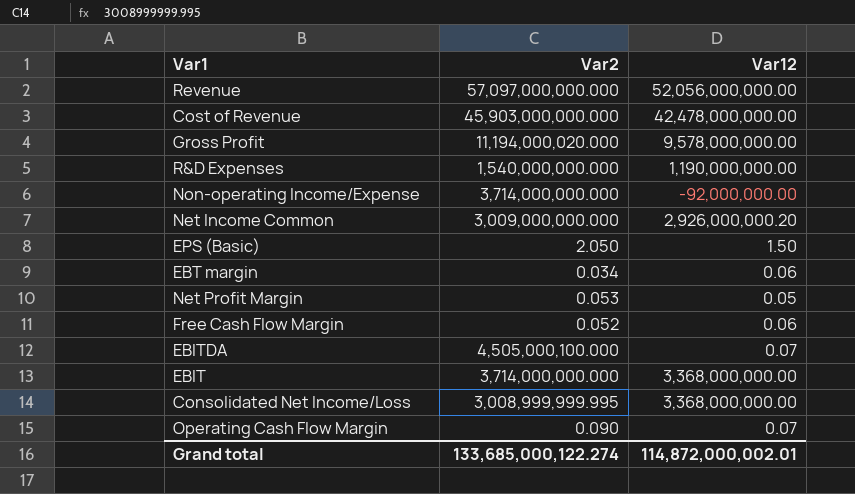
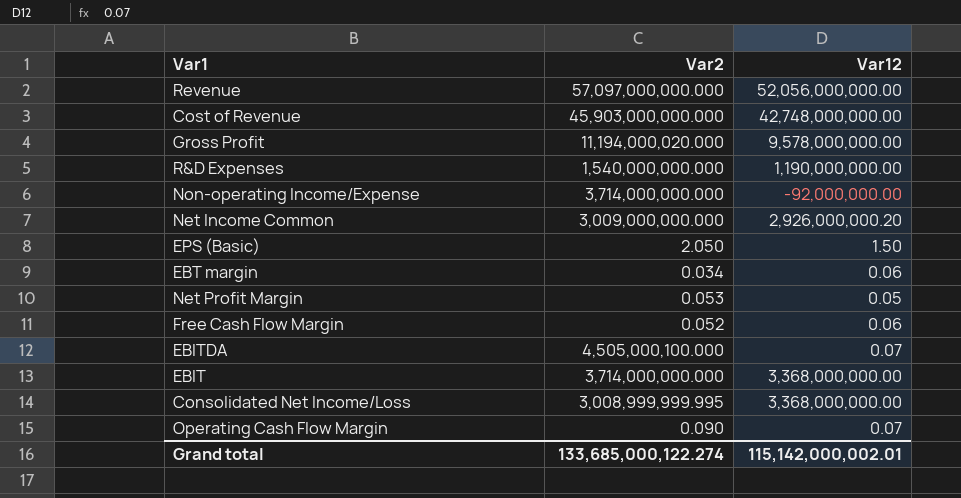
Cost of Revenue | Var12: 42,478,000,000.00 -> 42,748,000,000.00
Grand total | Var12: 114,872,000,002.01 -> 115,142,000,002.01

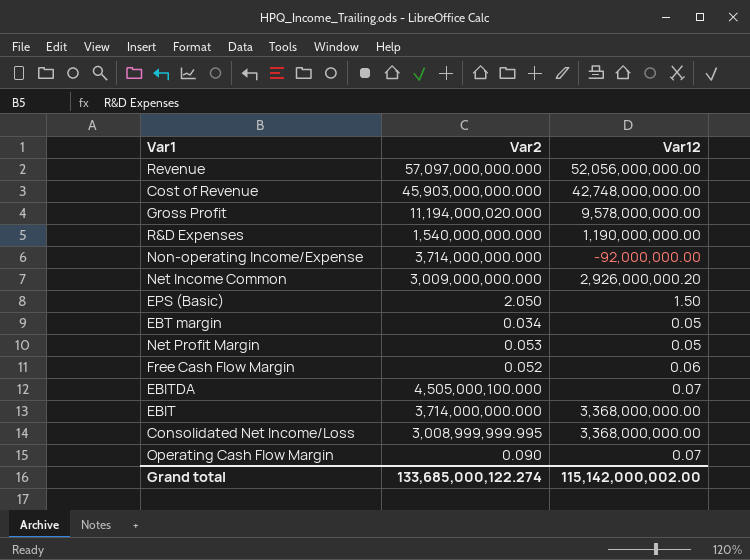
EBT margin | Var12: 0.06 -> 0.05
Grand total | Var12: 115,142,000,002.01 -> 115,142,000,002.00

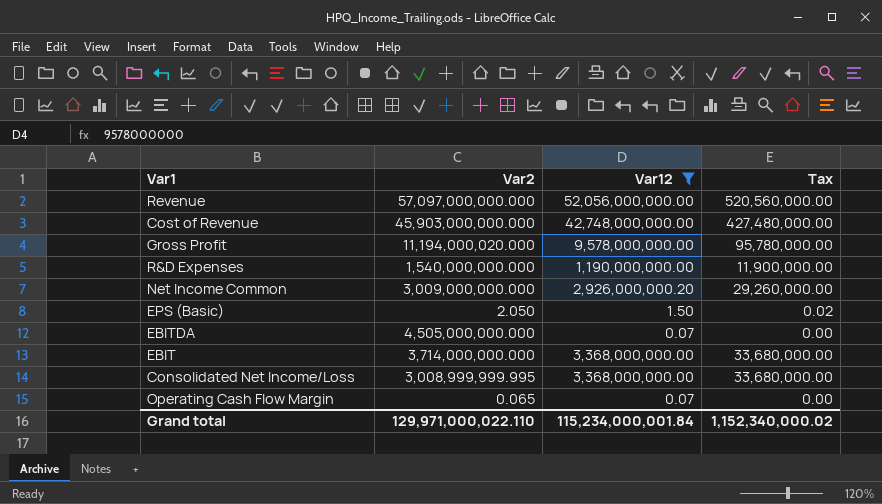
filter: none -> Var12 >= 0.07
column Tax | formula: none -> [Var12] * 0.01
EBITDA | Var2: 4,505,000,100.000 -> 4,505,000,000.000
Operating Cash Flow Margin | Var2: 0.090 -> 0.065
Grand total | Var2: 133,685,000,122.274 -> 129,971,000,022.110
Grand total | Var12: 115,142,000,002.00 -> 115,234,000,001.84

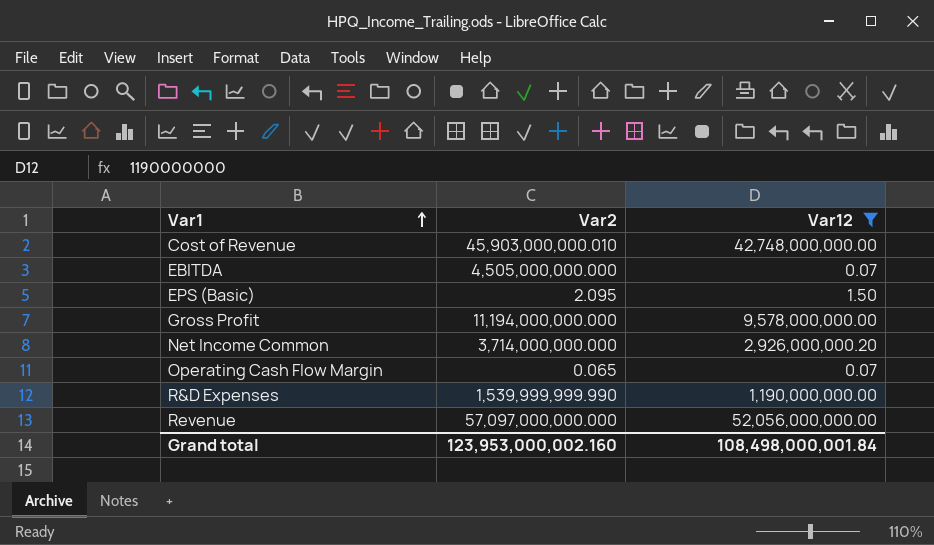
row order: none -> Var1 ascending
column Tax | formula: [Var12] * 0.01 -> none
row EBIT: 3,714,000,000.000 | 3,368,000,000.00 | 33,680,000.00 -> none
row Consolidated Net Income/Loss: 3,008,999,999.995 | 3,368,000,000.00 | 33,680,000.00 -> none
Cost of Revenue | Var2: 45,903,000,000.000 -> 45,903,000,000.010
EPS (Basic) | Var2: 2.050 -> 2.095
Gross Profit | Var2: 11,194,000,020.000 -> 11,194,000,000.000
Net Income Common | Var2: 3,009,000,000.000 -> 3,714,000,000.000
R&D Expenses | Var2: 1,540,000,000.000 -> 1,539,999,999.990
Grand total | Var2: 129,971,000,022.110 -> 123,953,000,002.160
Grand total | Var12: 115,234,000,001.84 -> 108,498,000,001.84

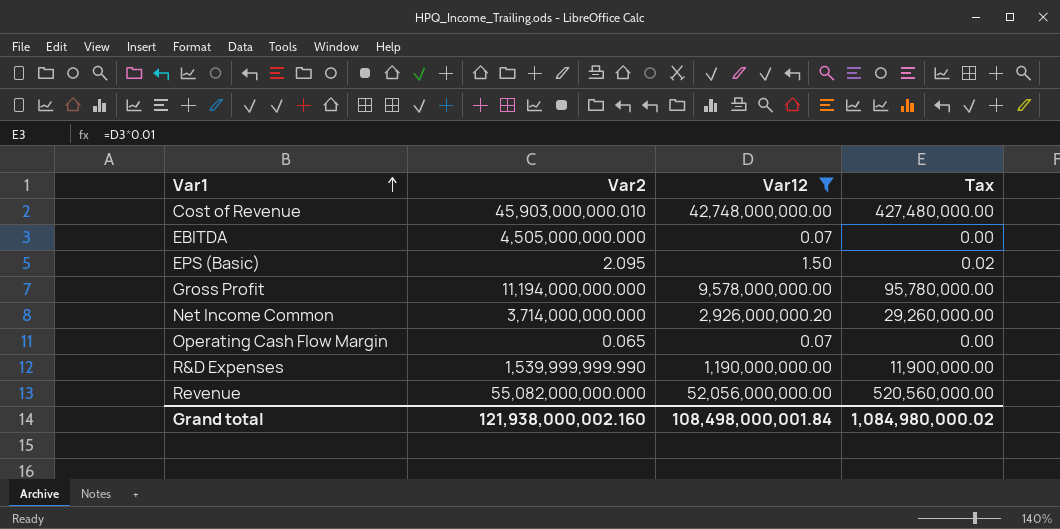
column Tax | formula: none -> [Var12] * 0.01
Revenue | Var2: 57,097,000,000.000 -> 55,082,000,000.000
Grand total | Var2: 123,953,000,002.160 -> 121,938,000,002.160

